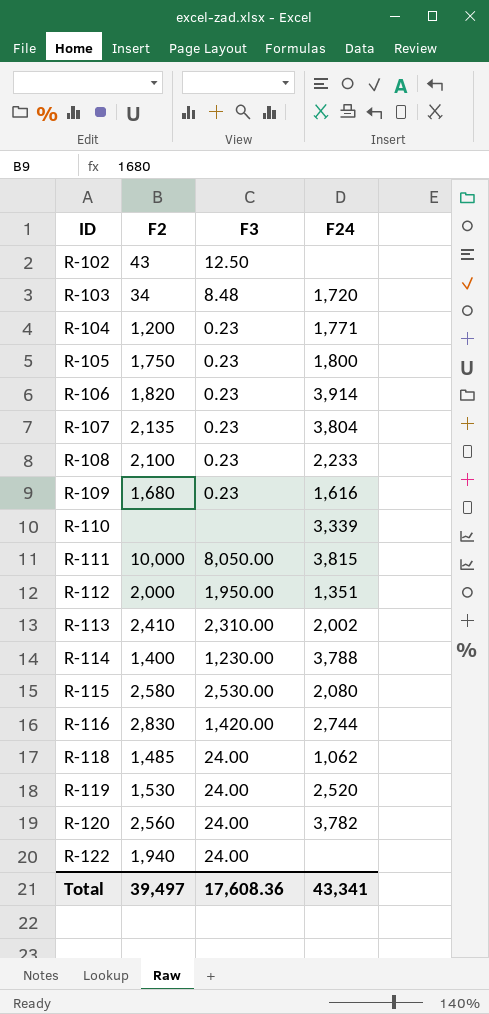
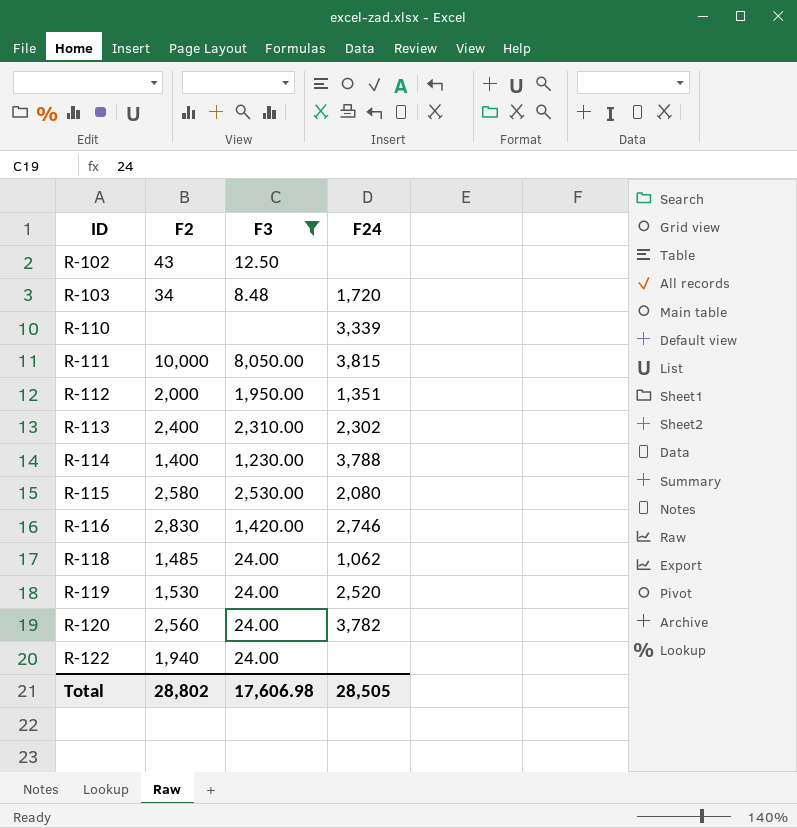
filter: none -> F3 != 0.23
R-113 | F2: 2,410 -> 2,400
R-113 | F24: 2,002 -> 2,302
R-116 | F24: 2,744 -> 2,746
Total | F2: 39,497 -> 28,802
Total | F3: 17,608.36 -> 17,606.98
Total | F24: 43,341 -> 28,505

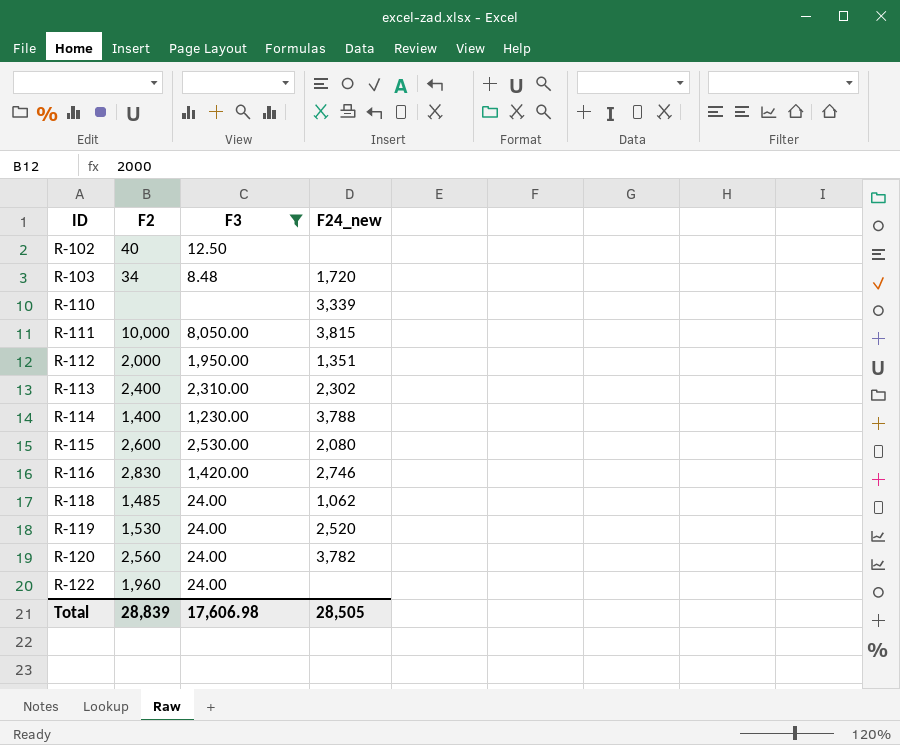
column name: F24 -> F24_new
R-102 | F2: 43 -> 40
R-115 | F2: 2,580 -> 2,600
R-122 | F2: 1,940 -> 1,960
Total | F2: 28,802 -> 28,839

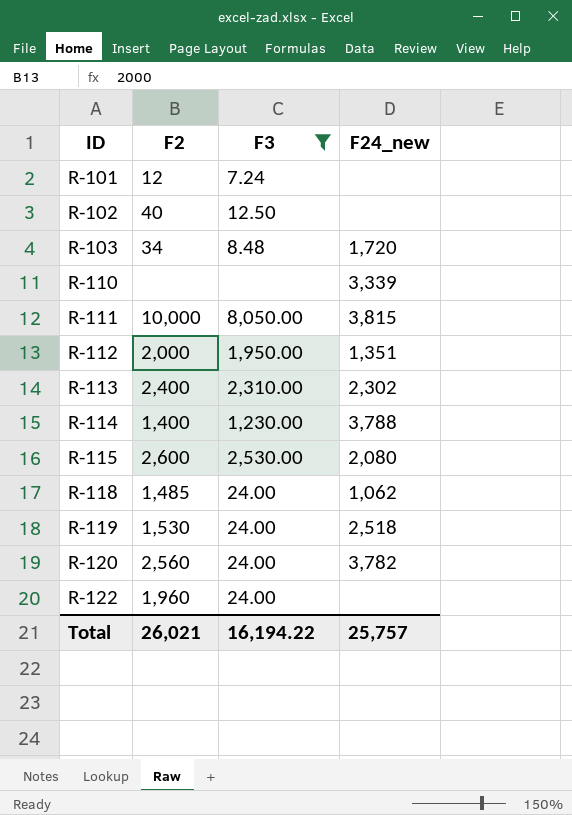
row R-116: 2,830 | 1,420.00 | 2,746 -> none
row R-101: none -> 12 | 7.24 | none
R-119 | F24_new: 2,520 -> 2,518
Total | F2: 28,839 -> 26,021
Total | F3: 17,606.98 -> 16,194.22
Total | F24_new: 28,505 -> 25,757

